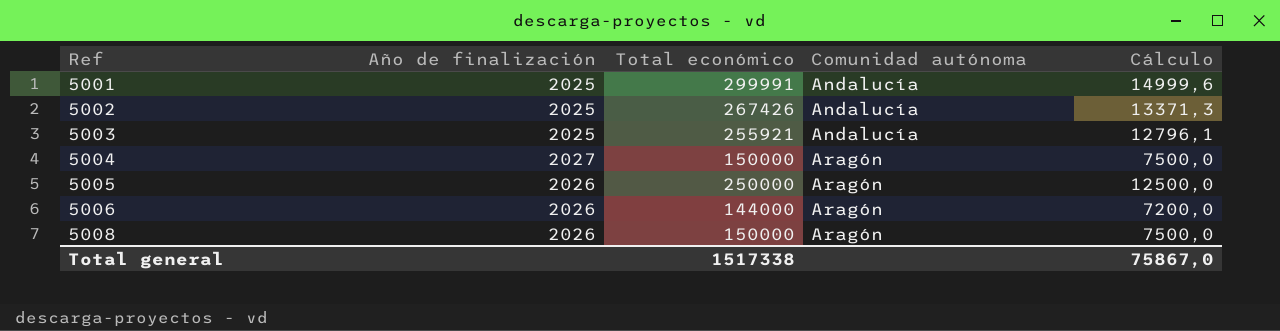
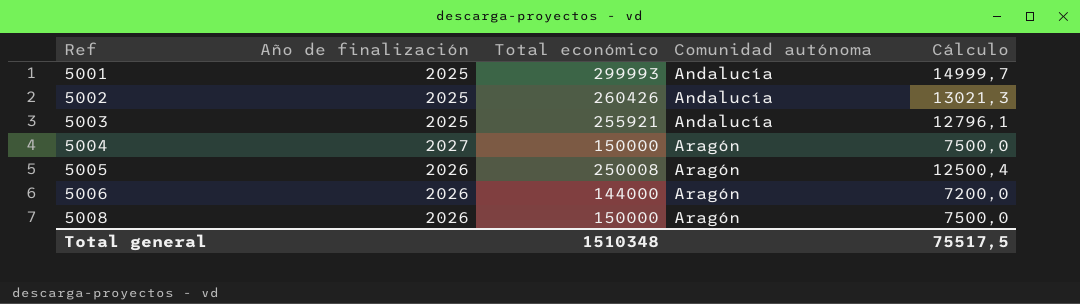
5001 | Total económico: 299991 -> 299993
5001 | Cálculo: 14999,6 -> 14999,7
5002 | Total económico: 267426 -> 260426
5002 | Cálculo: 13371,3 -> 13021,3
5005 | Total económico: 250000 -> 250008
5005 | Cálculo: 12500,0 -> 12500,4
Total general | Total económico: 1517338 -> 1510348
Total general | Cálculo: 75867,0 -> 75517,5

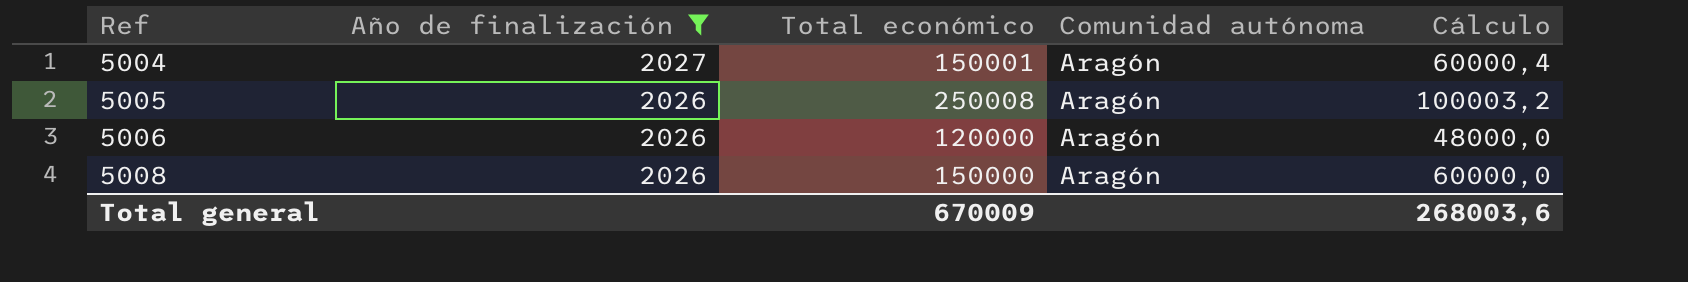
filter: none -> Año de finalización != 2025
column Cálculo | formula: [Total económico] * 0,05 -> [Total económico] * 0,4
5004 | Total económico: 150000 -> 150001
5006 | Total económico: 144000 -> 120000
Total general | Total económico: 1510348 -> 670009
Total general | Cálculo: 75517,5 -> 268003,6

